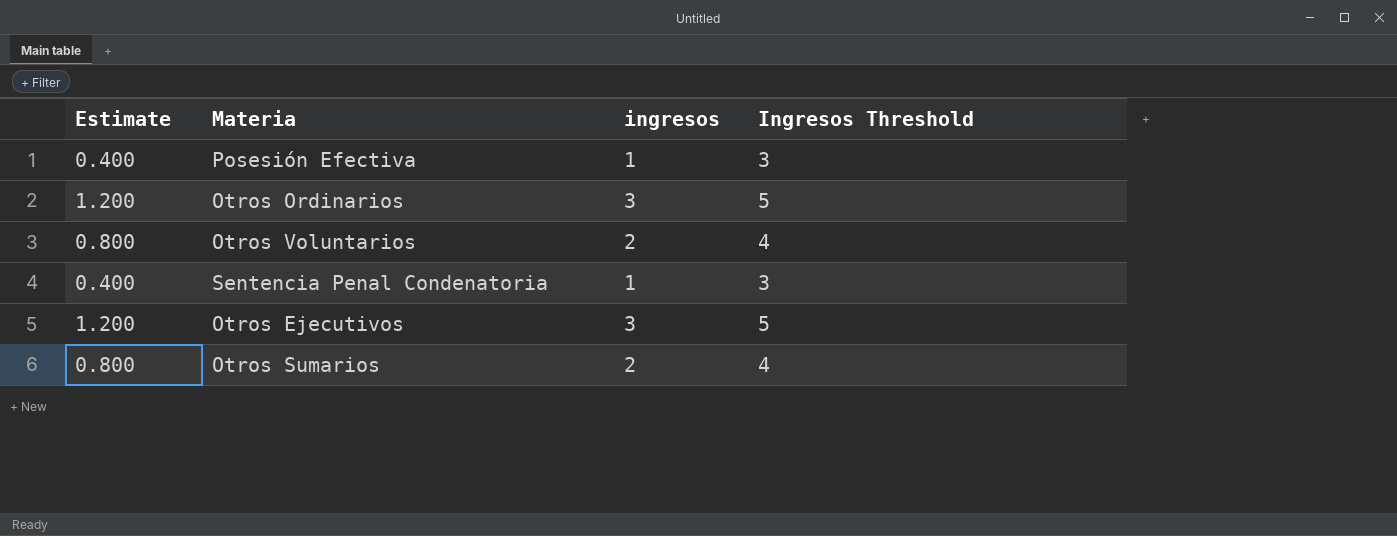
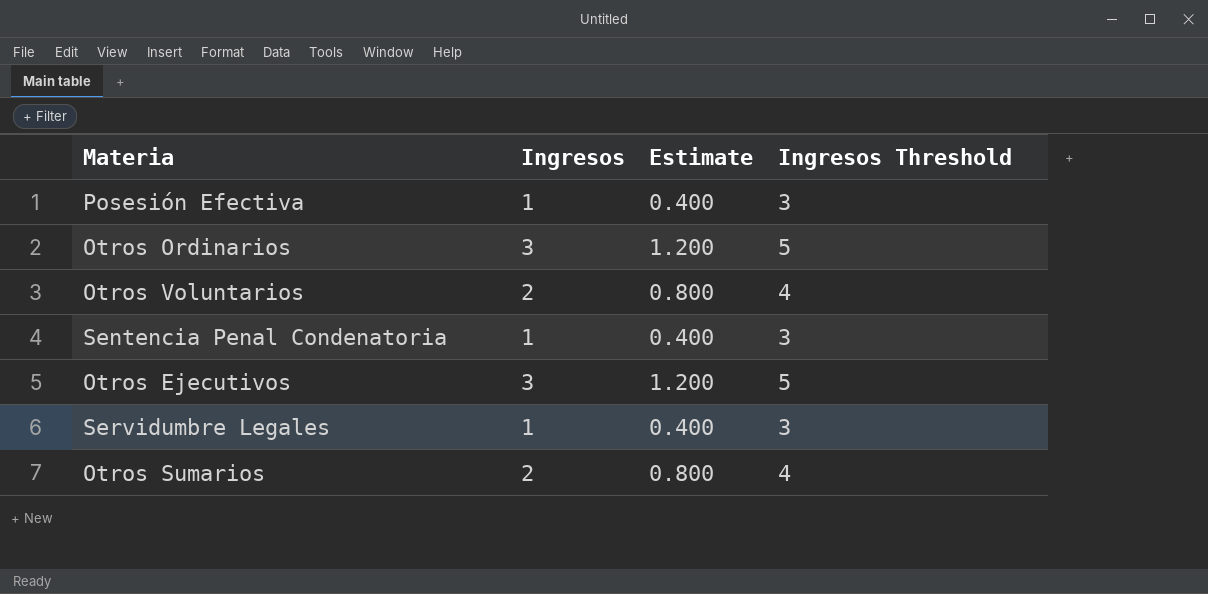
column name: ingresos -> Ingresos
column Estimate | position: 1 -> 3
row Servidumbre Legales: none -> 1 | 0.400 | 3

